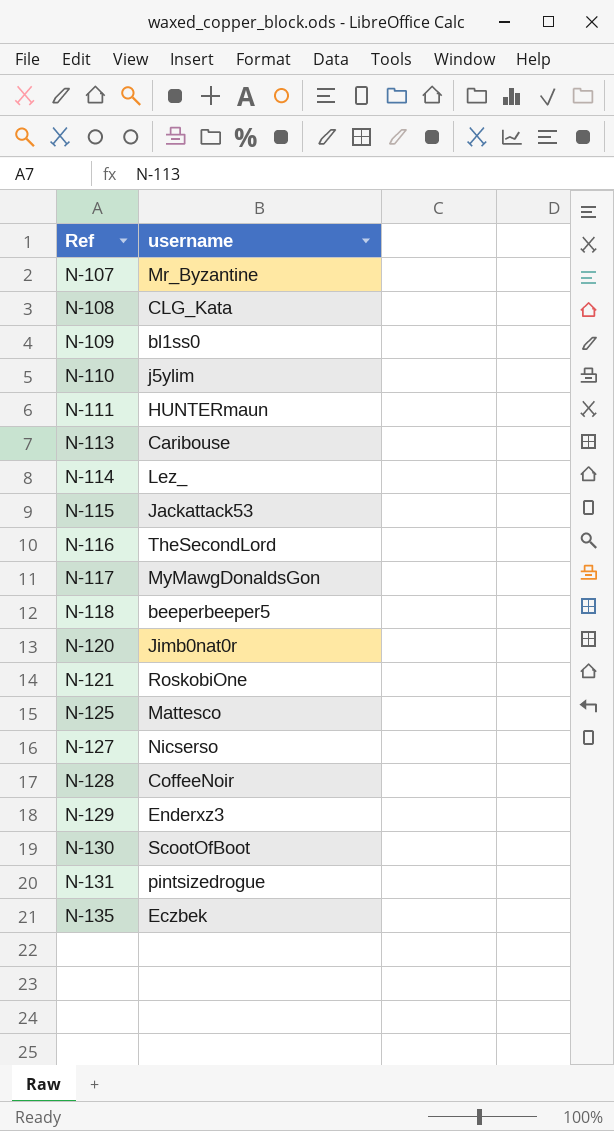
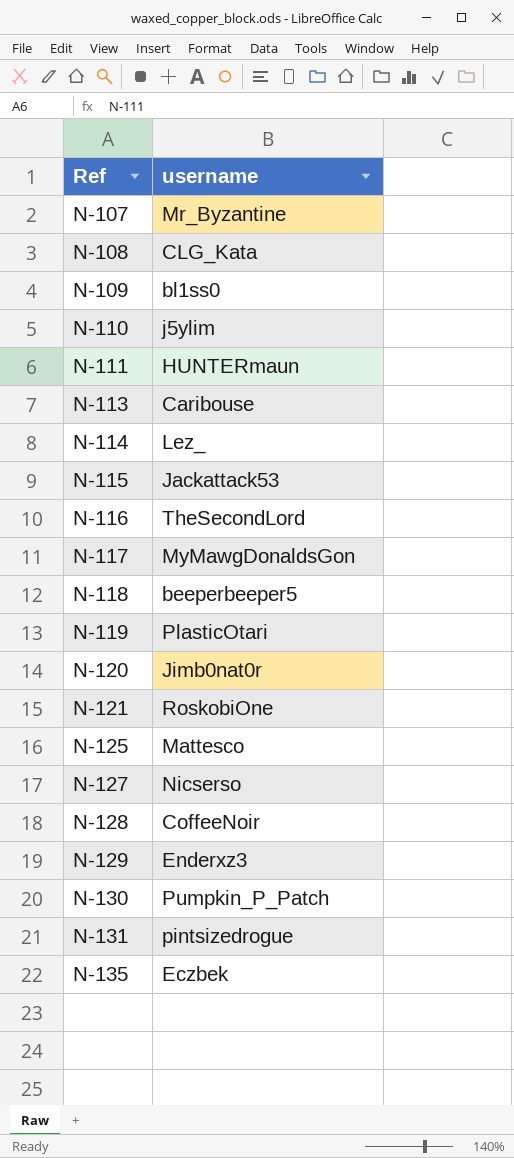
row N-119: none -> PlasticOtari
N-130 | username: ScootOfBoot -> Pumpkin_P_Patch

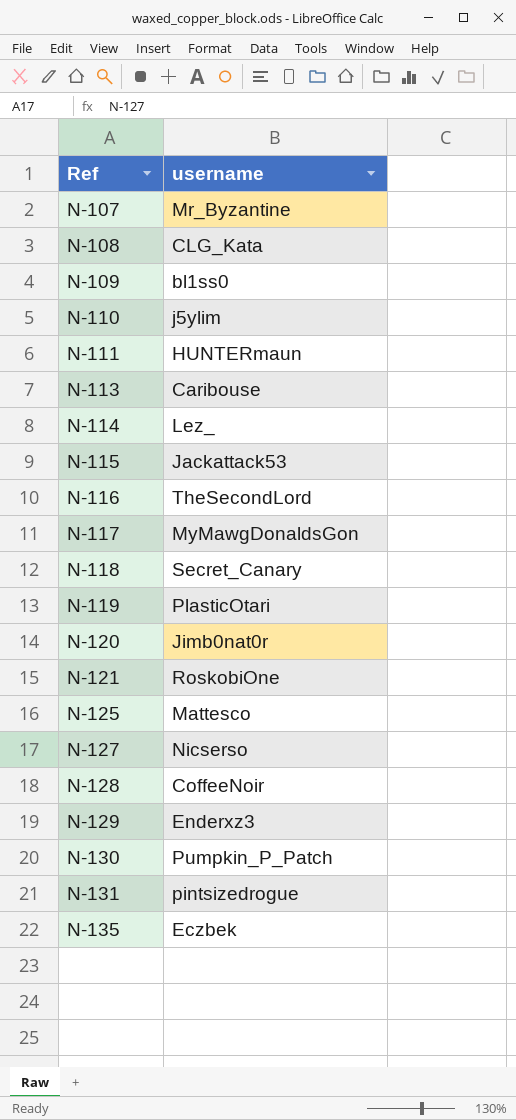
N-118 | username: beeperbeeper5 -> Secret_Canary

